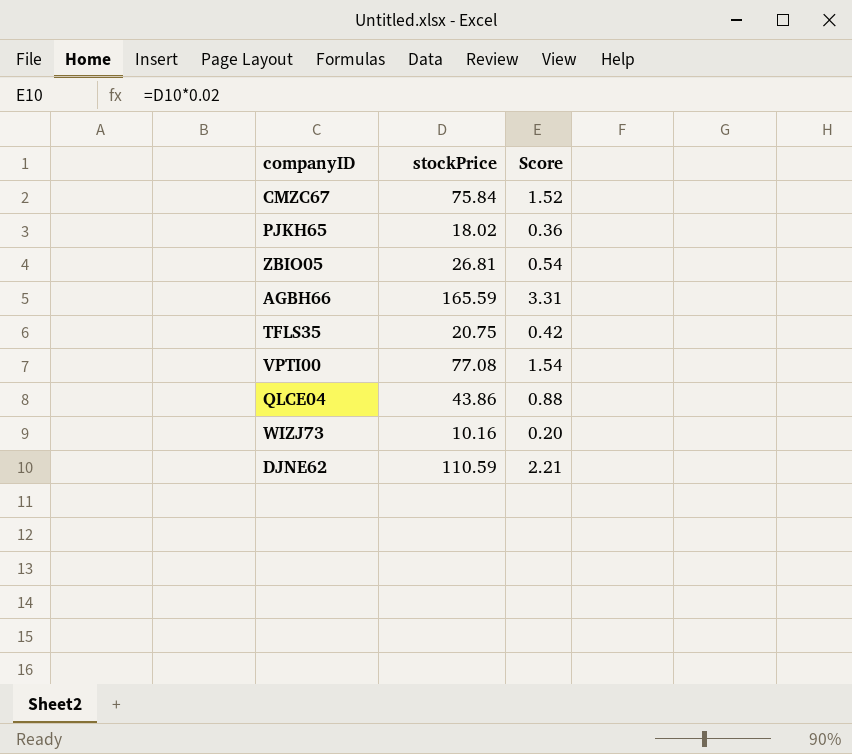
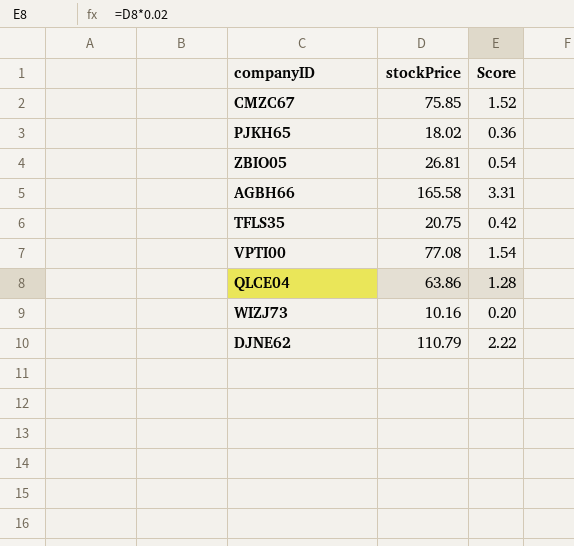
CMZC67 | stockPrice: 75.84 -> 75.85
AGBH66 | stockPrice: 165.59 -> 165.58
QLCE04 | stockPrice: 43.86 -> 63.86
QLCE04 | Score: 0.88 -> 1.28
DJNE62 | stockPrice: 110.59 -> 110.79
DJNE62 | Score: 2.21 -> 2.22

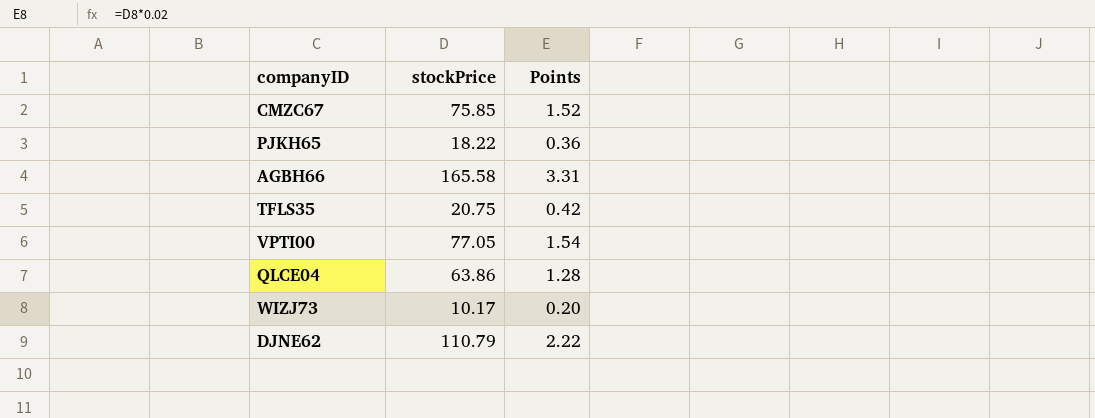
column name: Score -> Points
row ZBIO05: 26.81 | 0.54 -> none
PJKH65 | stockPrice: 18.02 -> 18.22
VPTI00 | stockPrice: 77.08 -> 77.05
WIZJ73 | stockPrice: 10.16 -> 10.17

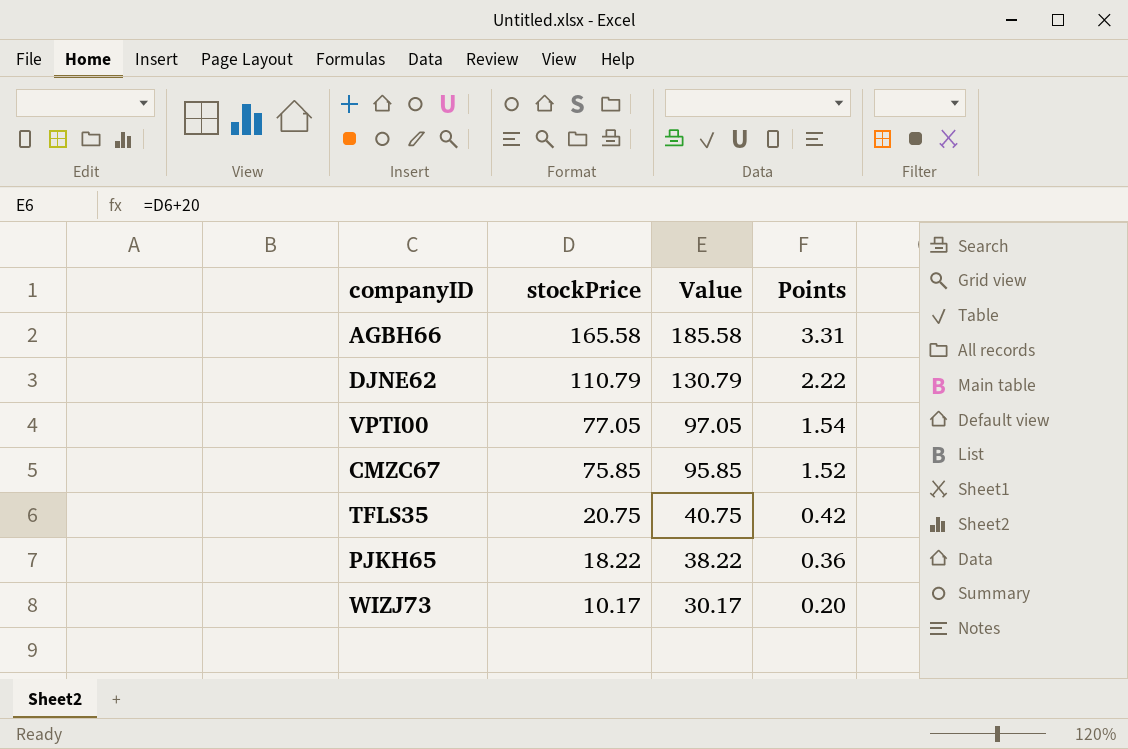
row order: none -> stockPrice descending
column Value | formula: none -> [stockPrice] + 20
row QLCE04: 63.86 | 1.28 -> none

